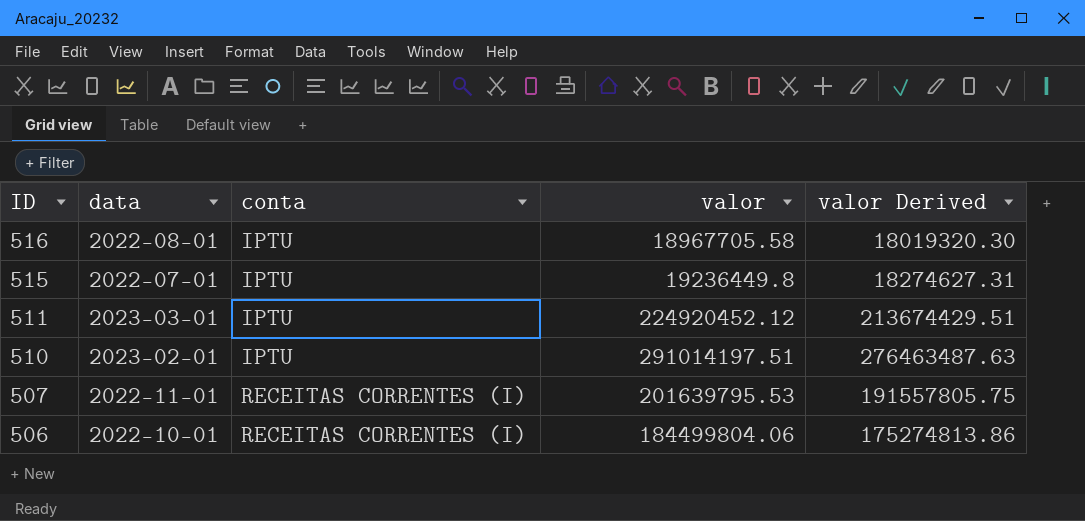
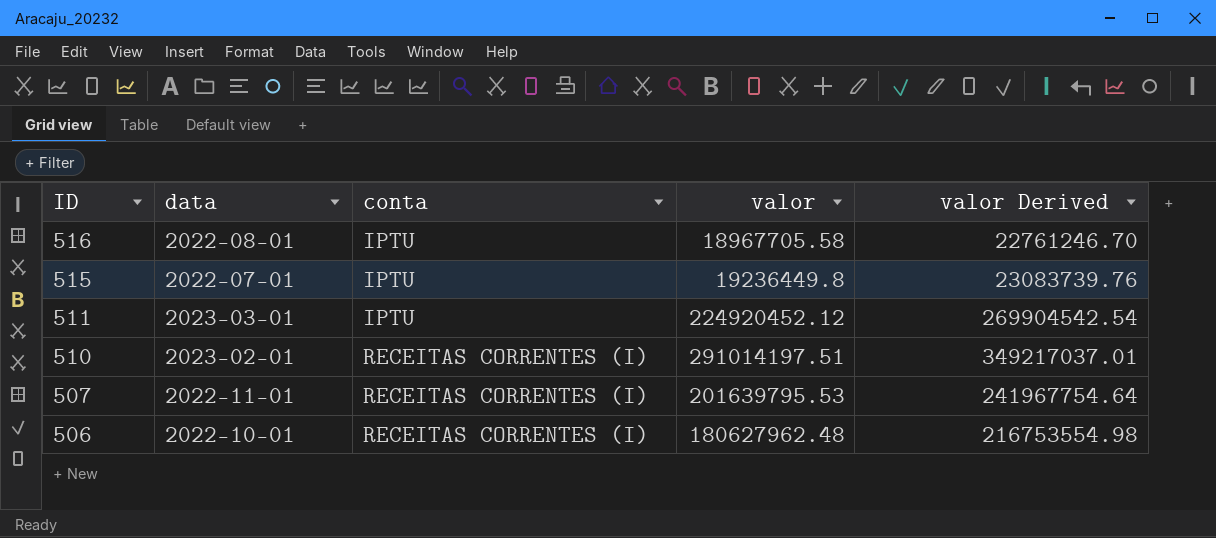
column valor Derived | formula: [valor] * 0.95 -> [valor] * 1.2
510 | conta: IPTU -> RECEITAS CORRENTES (I)
506 | valor: 184499804.06 -> 180627962.48

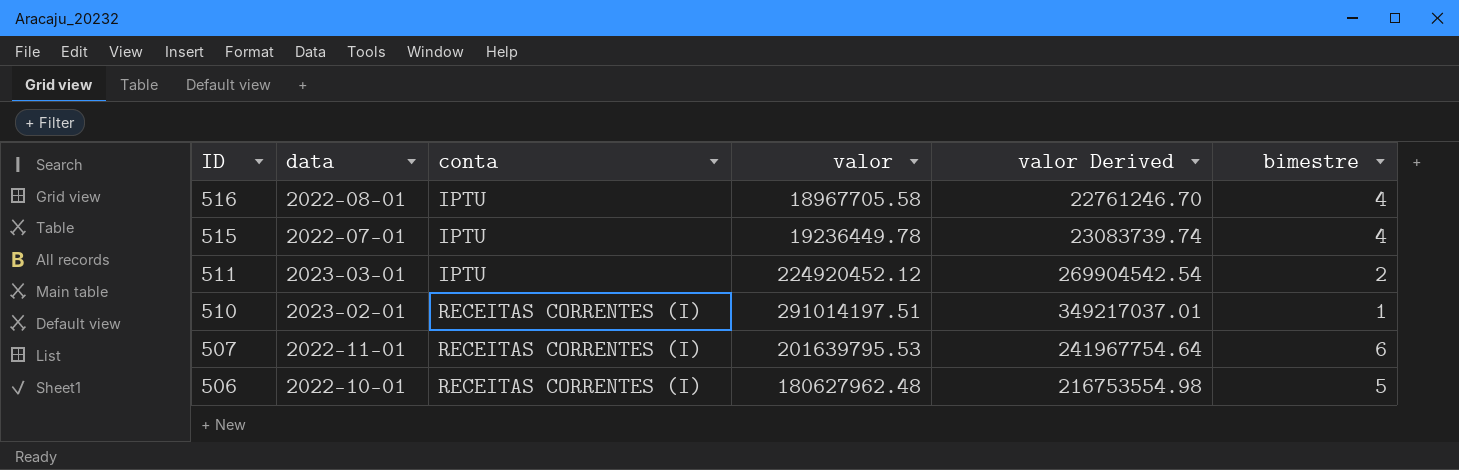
column bimestre | position: none -> 6
515 | valor: 19236449.8 -> 19236449.78
515 | valor Derived: 23083739.76 -> 23083739.74

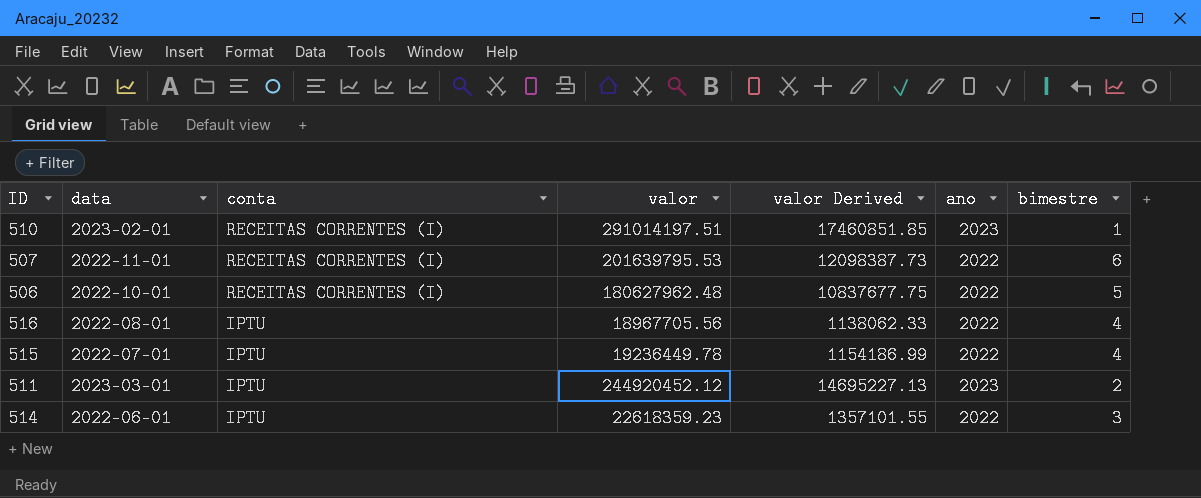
row order: ID descending -> conta descending
column valor Derived | formula: [valor] * 1.2 -> [valor] * 0.06
column ano | position: none -> 6
516 | valor: 18967705.58 -> 18967705.56
511 | valor: 224920452.12 -> 244920452.12
row 514: none -> 2022-06-01 | IPTU | 22618359.23 | 1357101.55 | 2022 | 3

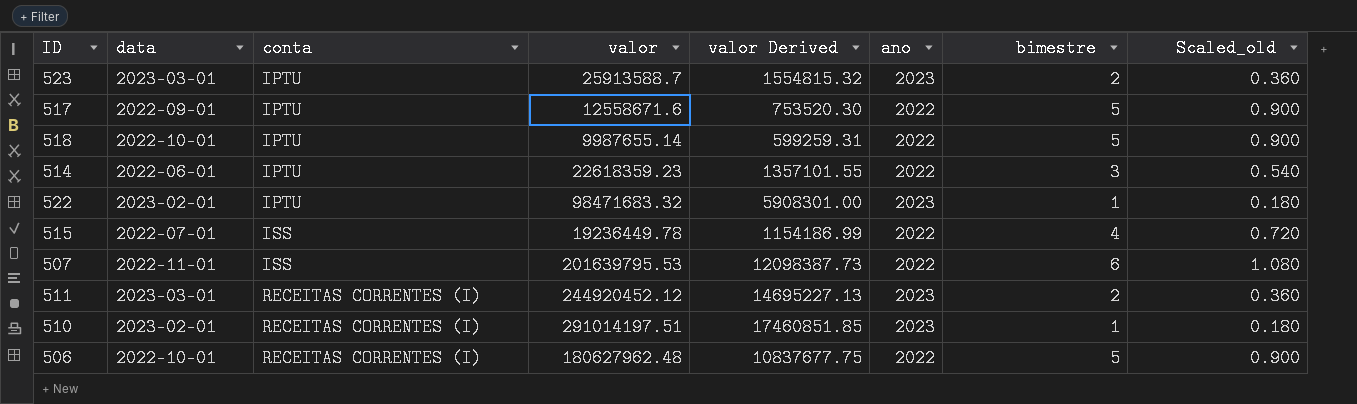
row order: conta descending -> conta ascending
column Scaled_old | formula: none -> [bimestre] * 0.18
row 516: 2022-08-01 | IPTU | 18967705.56 | 1138062.33 | 2022 | 4 -> none
row 523: none -> 2023-03-01 | IPTU | 25913588.7 | 1554815.32 | 2023 | 2 | 0.360
row 517: none -> 2022-09-01 | IPTU | 12558671.6 | 753520.30 | 2022 | 5 | 0.900
row 518: none -> 2022-10-01 | IPTU | 9987655.14 | 599259.31 | 2022 | 5 | 0.900
row 522: none -> 2023-02-01 | IPTU | 98471683.32 | 5908301.00 | 2023 | 1 | 0.180
515 | conta: IPTU -> ISS
507 | conta: RECEITAS CORRENTES (I) -> ISS
511 | conta: IPTU -> RECEITAS CORRENTES (I)

